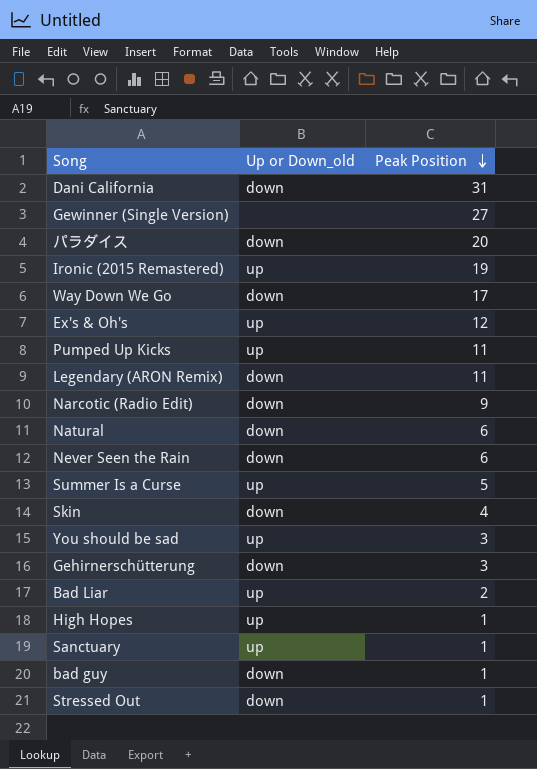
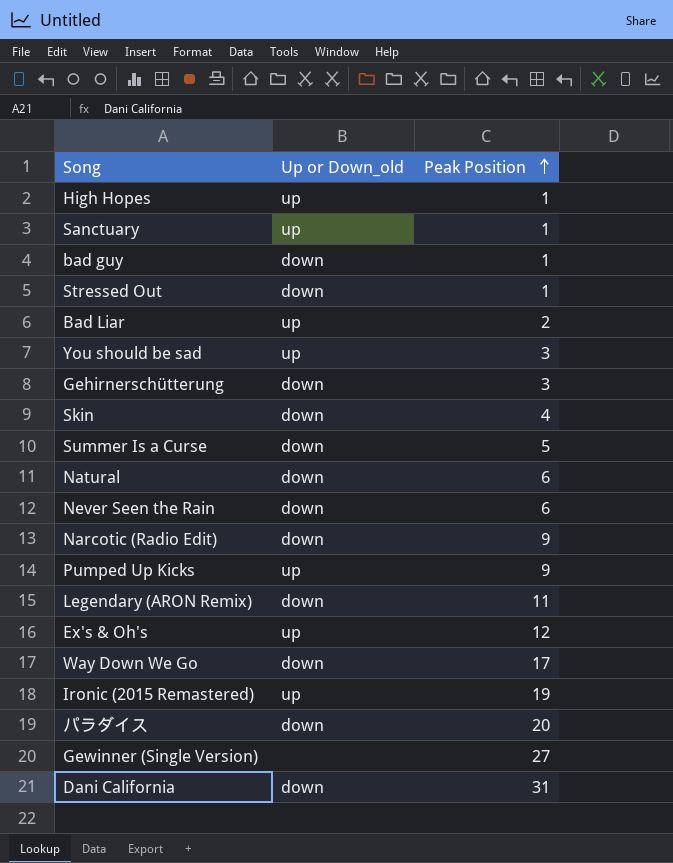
row order: Peak Position descending -> Peak Position ascending
Summer Is a Curse | Up or Down_old: up -> down
Pumped Up Kicks | Peak Position: 11 -> 9

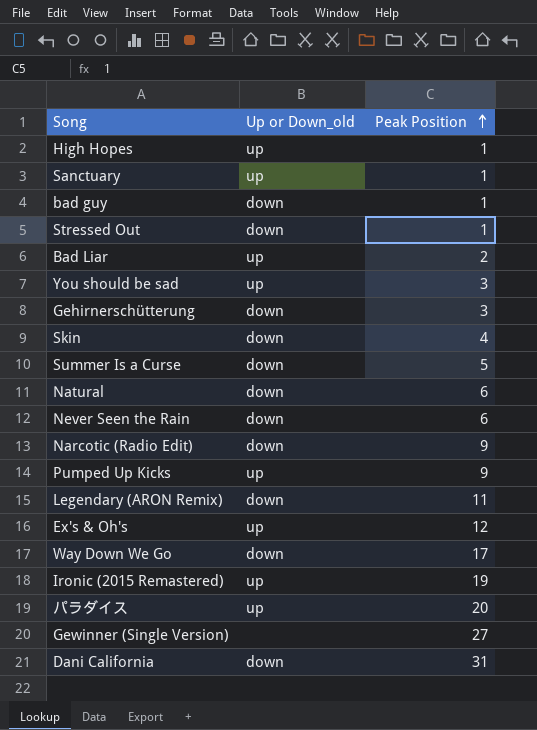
パラダイス | Up or Down_old: down -> up

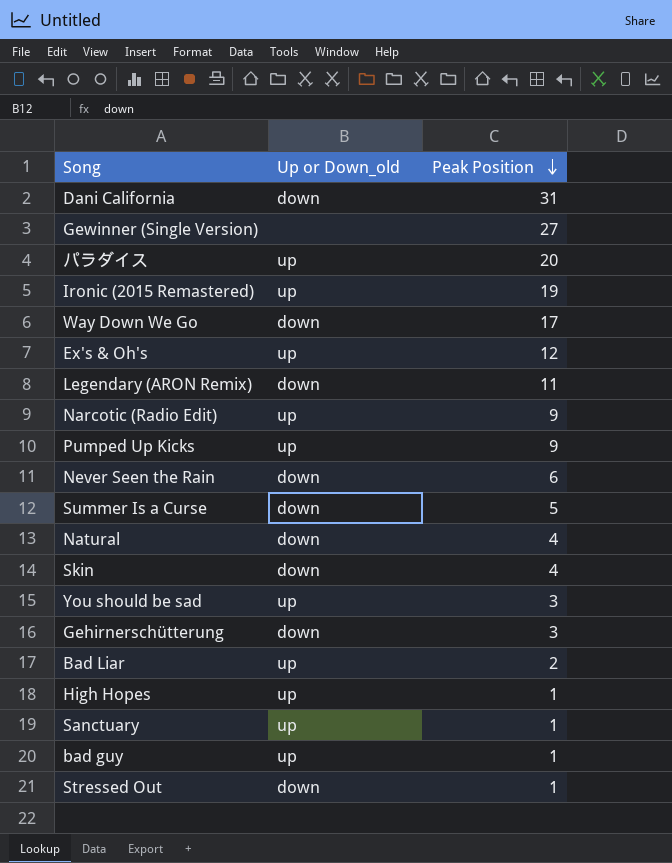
row order: Peak Position ascending -> Peak Position descending
Narcotic (Radio Edit) | Up or Down_old: down -> up
Natural | Peak Position: 6 -> 4
bad guy | Up or Down_old: down -> up

